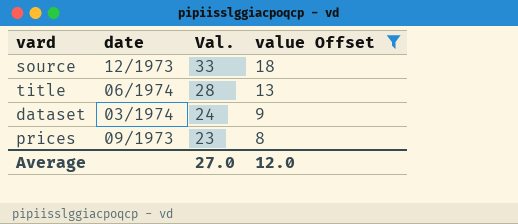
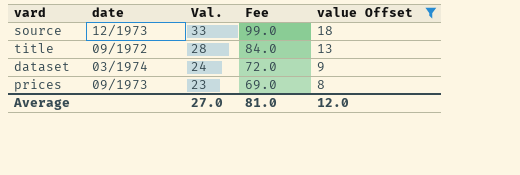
column Fee | formula: none -> [Val.] * 3
title | date: 06/1974 -> 09/1972

